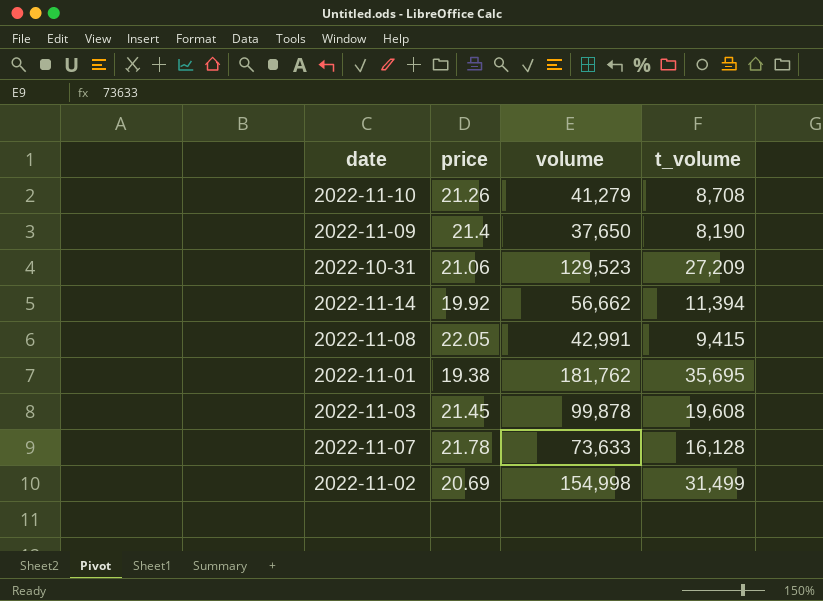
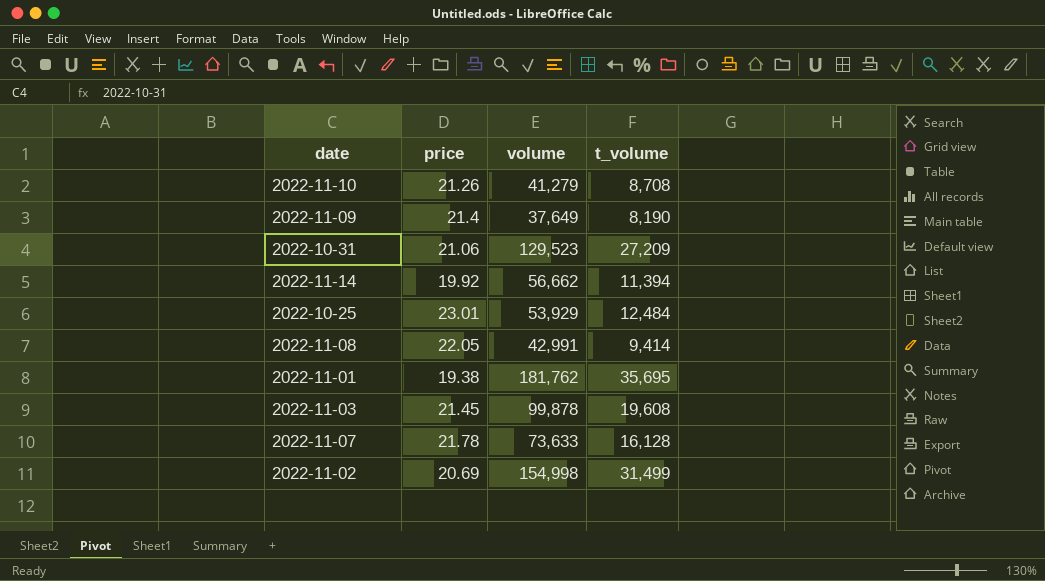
2022-11-09 | volume: 37,650 -> 37,649
row 2022-10-25: none -> 23.01 | 53,929 | 12,484
2022-11-08 | t_volume: 9,415 -> 9,414

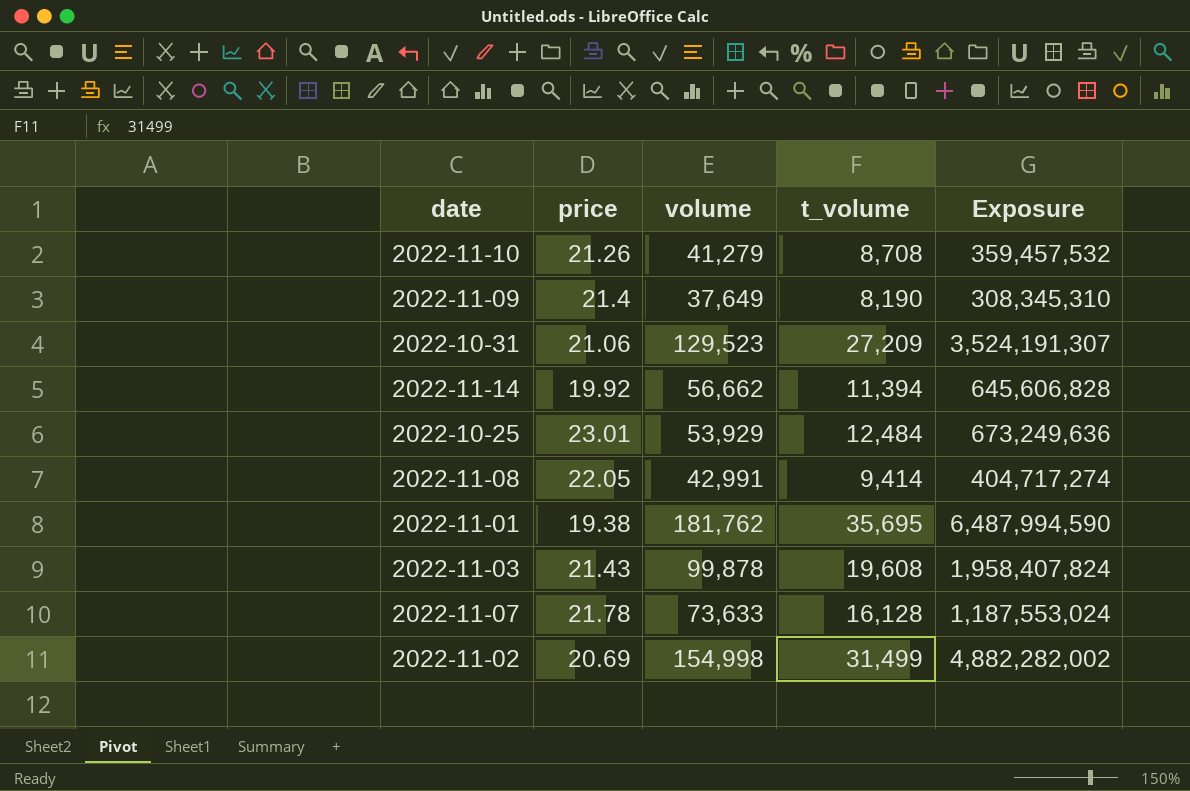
column Exposure | formula: none -> [volume] * [t_volume]
2022-11-03 | price: 21.45 -> 21.43

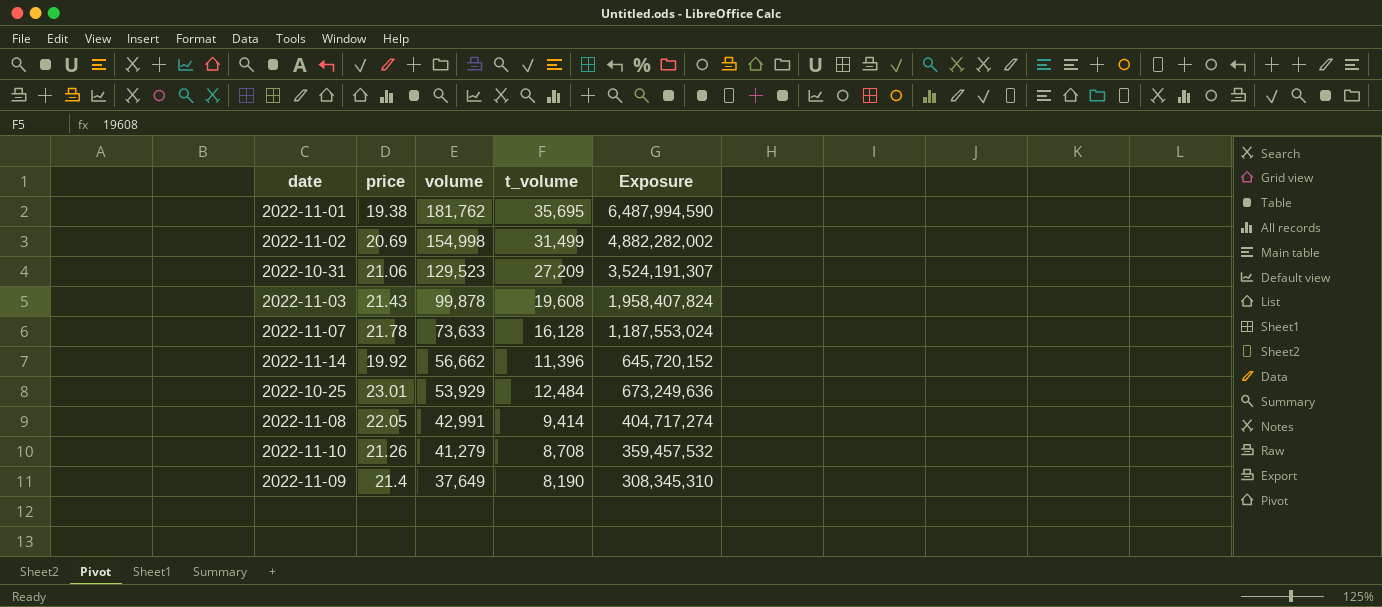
row order: none -> volume descending
2022-11-14 | t_volume: 11,394 -> 11,396
2022-11-14 | Exposure: 645,606,828 -> 645,720,152

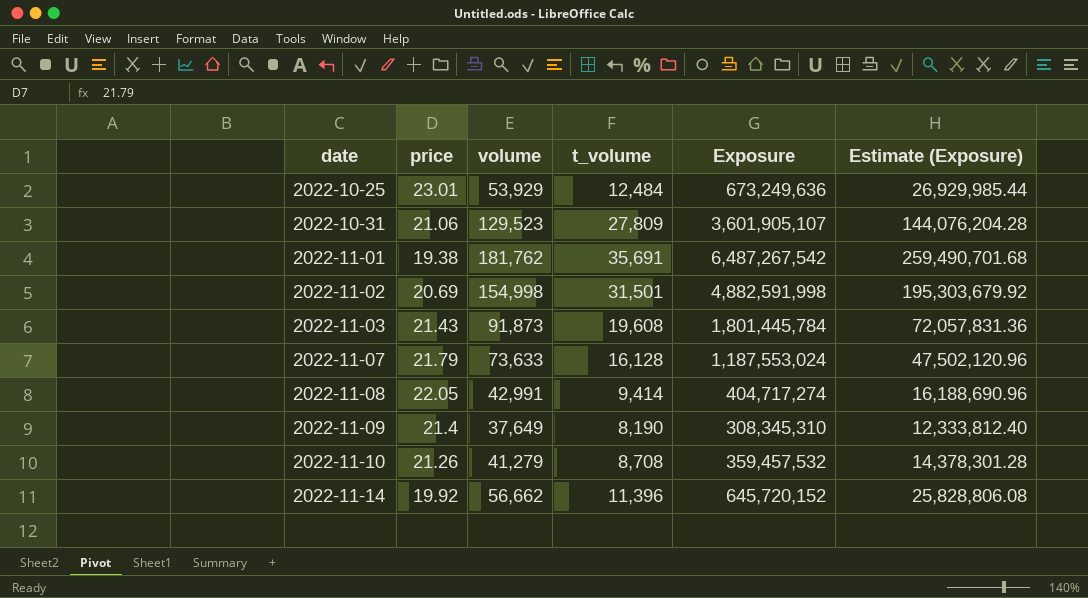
row order: volume descending -> date ascending
column Estimate (Exposure) | formula: none -> [Exposure] * 0.04
2022-10-31 | t_volume: 27,209 -> 27,809
2022-10-31 | Exposure: 3,524,191,307 -> 3,601,905,107
2022-11-01 | t_volume: 35,695 -> 35,691
2022-11-01 | Exposure: 6,487,994,590 -> 6,487,267,542
2022-11-02 | t_volume: 31,499 -> 31,501
2022-11-02 | Exposure: 4,882,282,002 -> 4,882,591,998
2022-11-03 | volume: 99,878 -> 91,873
2022-11-03 | Exposure: 1,958,407,824 -> 1,801,445,784
2022-11-07 | price: 21.78 -> 21.79

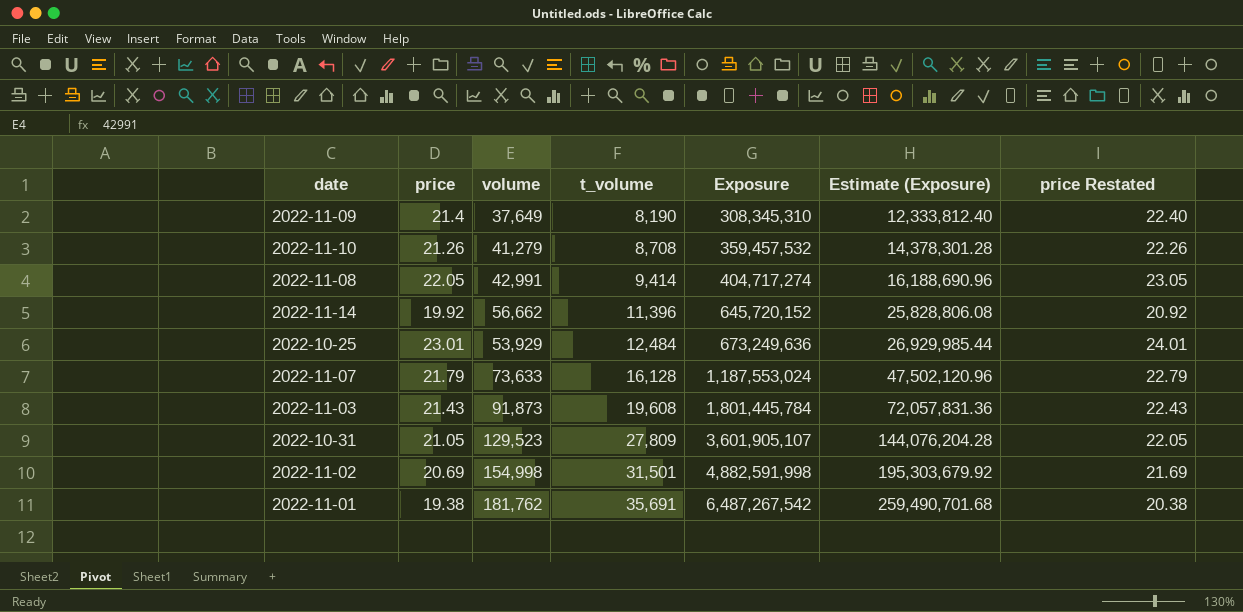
row order: date ascending -> t_volume ascending
column price Restated | formula: none -> [price] + 1
2022-10-31 | price: 21.06 -> 21.05

